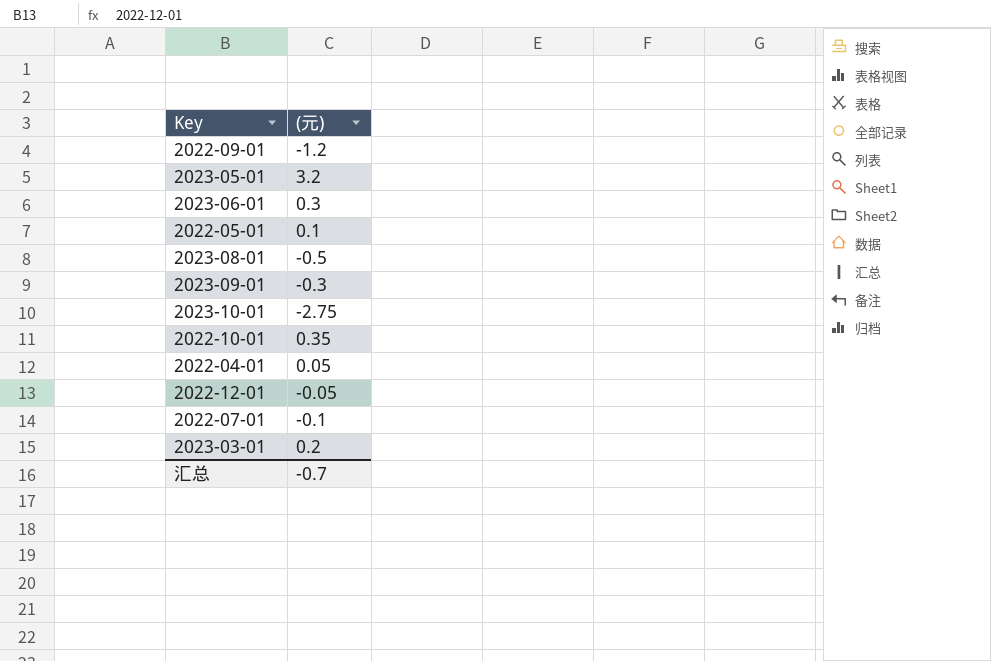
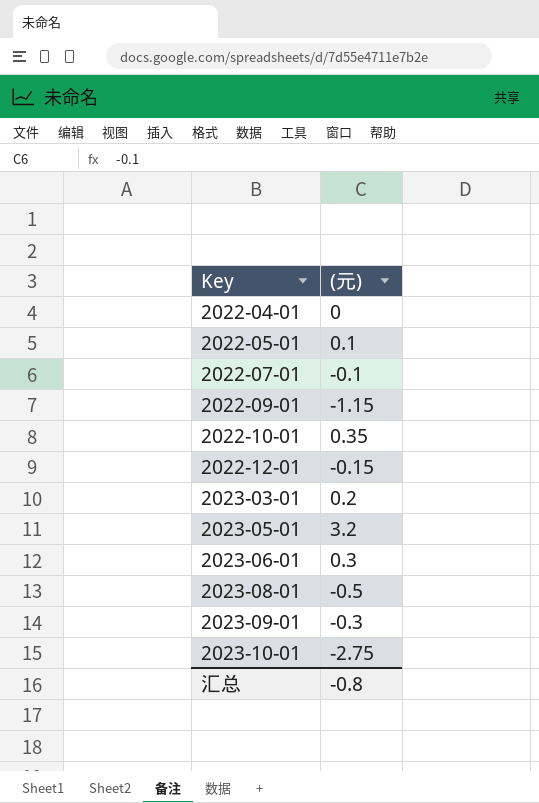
row order: none -> Key ascending
2022-04-01 | (元): 0.05 -> 0
2022-09-01 | (元): -1.2 -> -1.15
2022-12-01 | (元): -0.05 -> -0.15
汇总 | (元): -0.7 -> -0.8

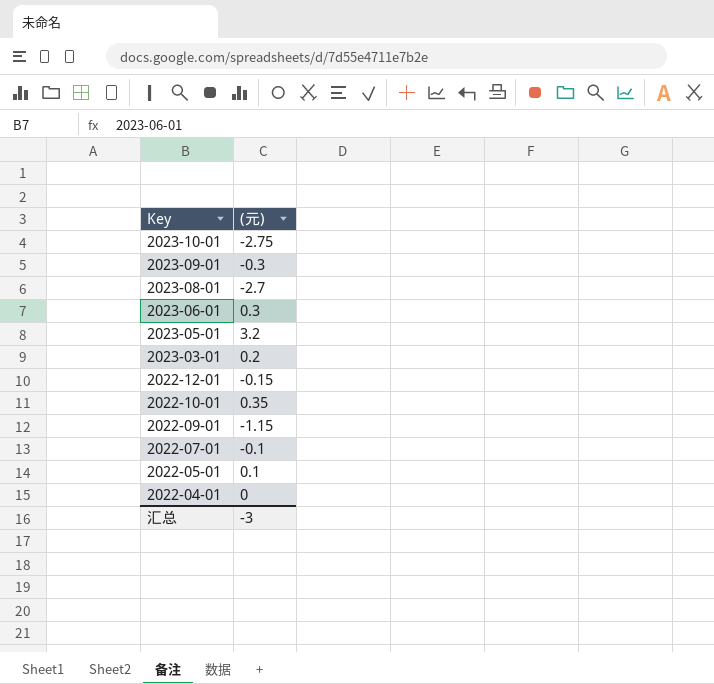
row order: Key ascending -> Key descending
2023-08-01 | (元): -0.5 -> -2.7
汇总 | (元): -0.8 -> -3

